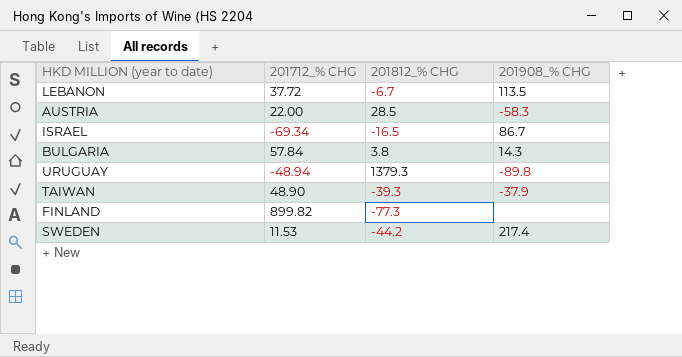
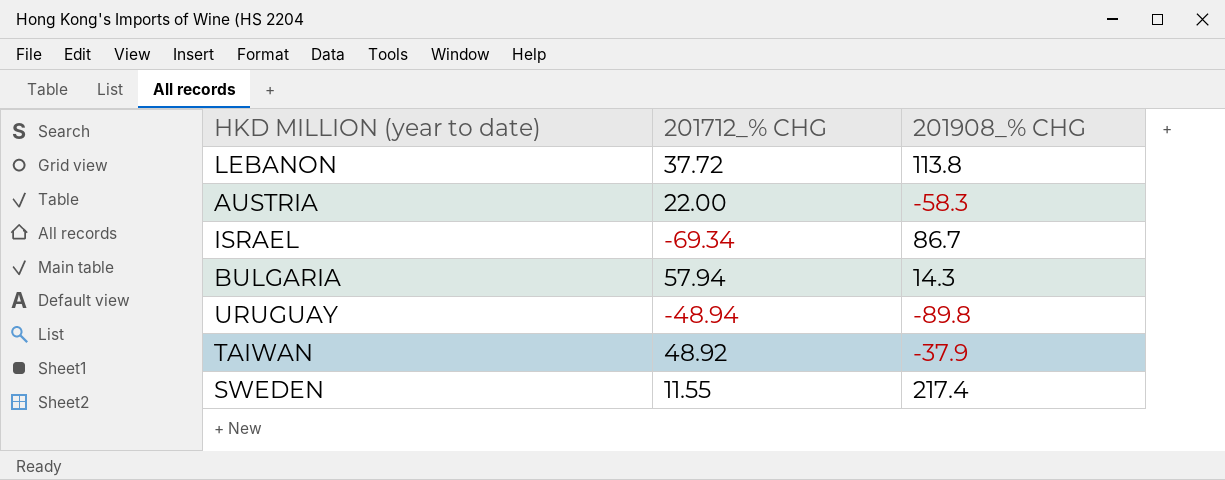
column 201812_% CHG | position: 3 -> none
row FINLAND: 899.82 | -77.3 | none -> none
LEBANON | 201908_% CHG: 113.5 -> 113.8
BULGARIA | 201712_% CHG: 57.84 -> 57.94
TAIWAN | 201712_% CHG: 48.90 -> 48.92
SWEDEN | 201712_% CHG: 11.53 -> 11.55

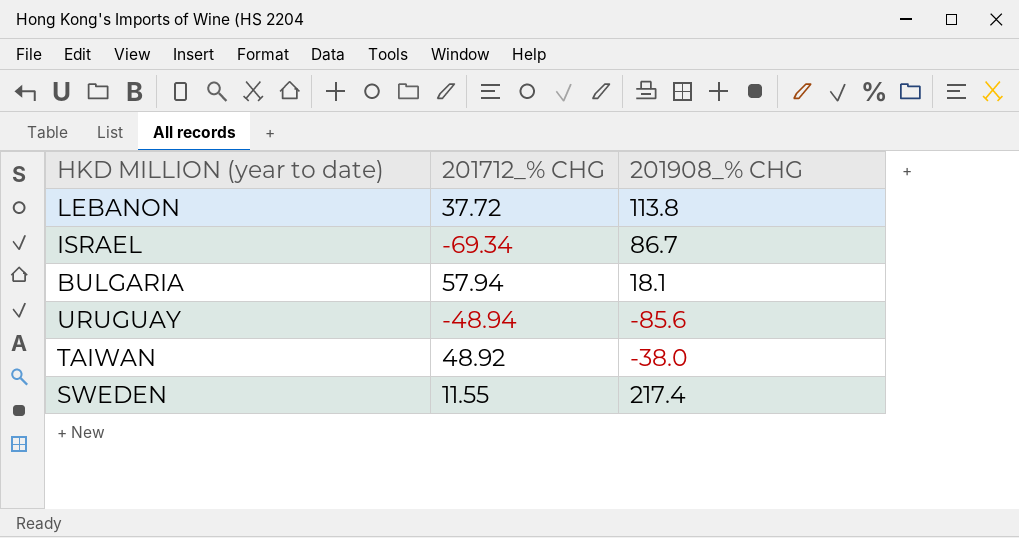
row AUSTRIA: 22.00 | -58.3 -> none
BULGARIA | 201908_% CHG: 14.3 -> 18.1
URUGUAY | 201908_% CHG: -89.8 -> -85.6
TAIWAN | 201908_% CHG: -37.9 -> -38.0

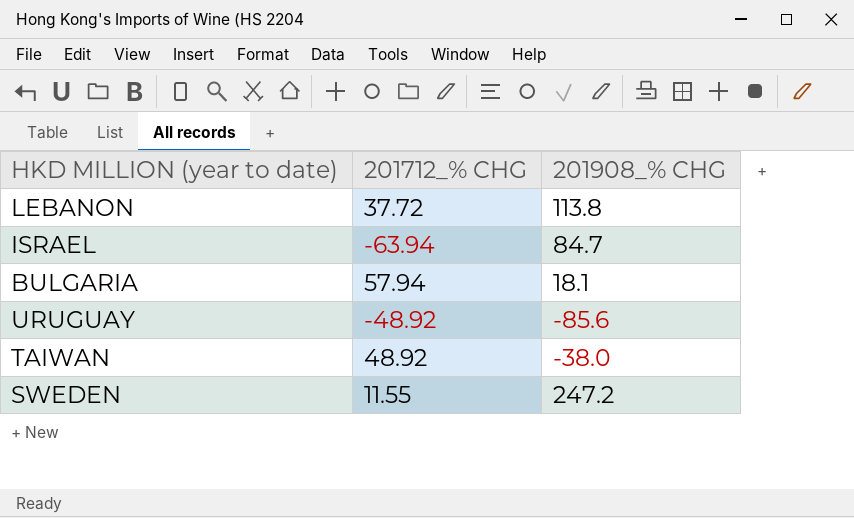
ISRAEL | 201712_% CHG: -69.34 -> -63.94
ISRAEL | 201908_% CHG: 86.7 -> 84.7
URUGUAY | 201712_% CHG: -48.94 -> -48.92
SWEDEN | 201908_% CHG: 217.4 -> 247.2

